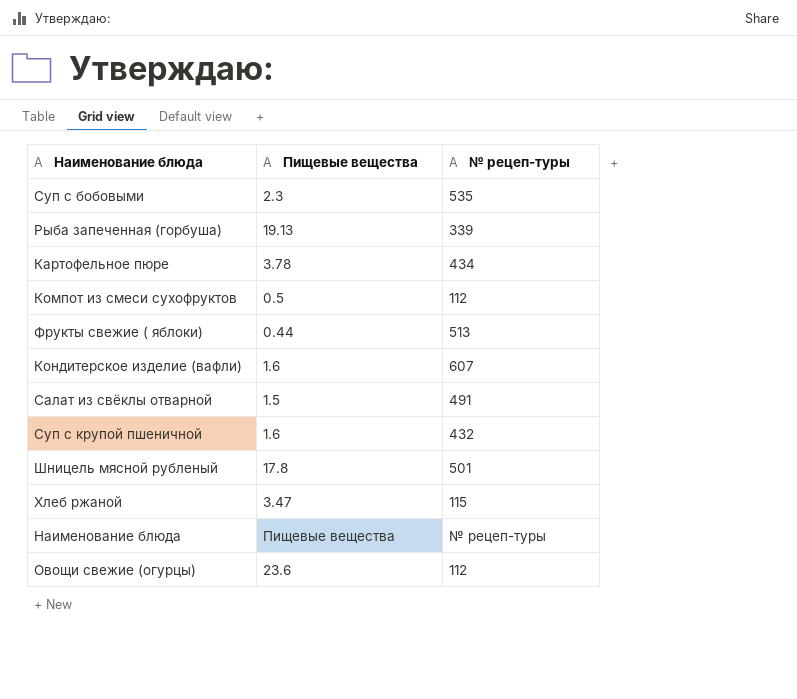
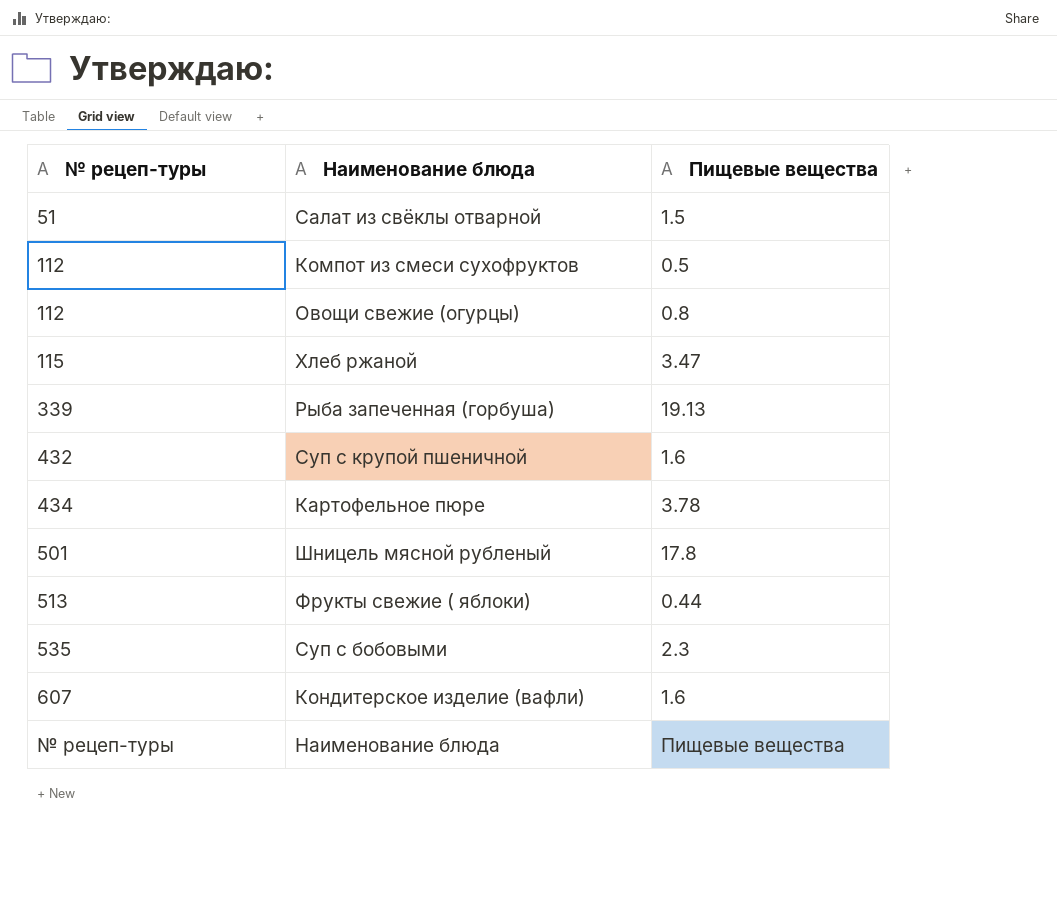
row order: none -> № рецеп-туры ascending
column № рецеп-туры | position: 3 -> 1
Салат из свёклы отварной | № рецеп-туры: 491 -> 51
Овощи свежие (огурцы) | Пищевые вещества: 23.6 -> 0.8

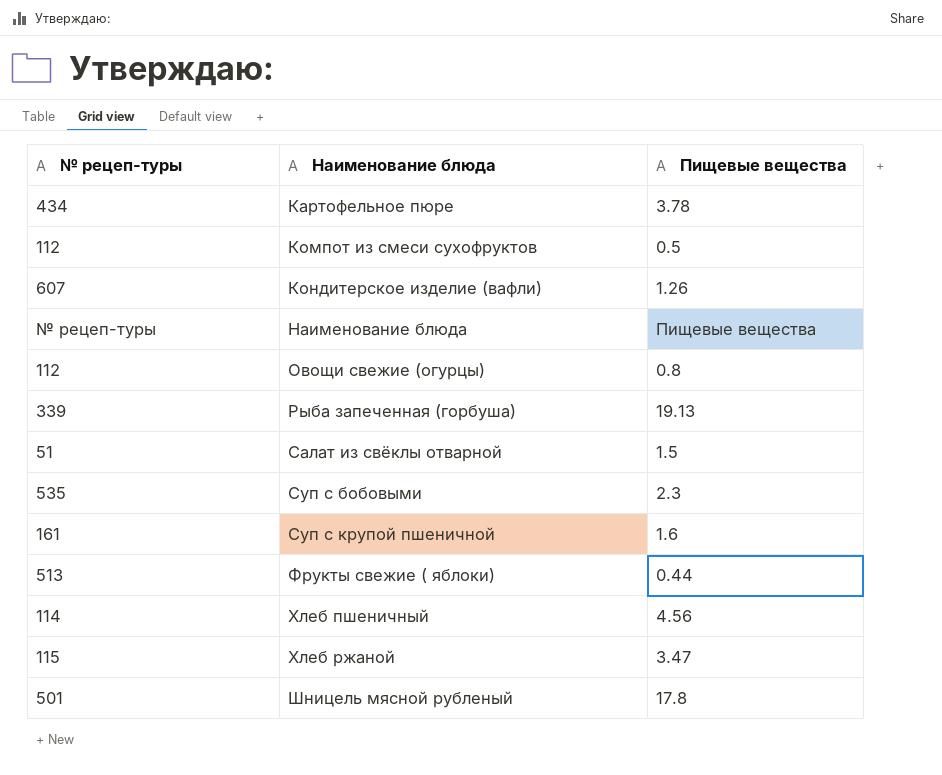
row order: № рецеп-туры ascending -> Наименование блюда ascending
Кондитерское изделие (вафли) | Пищевые вещества: 1.6 -> 1.26
Суп с крупой пшеничной | № рецеп-туры: 432 -> 161
row Хлеб пшеничный: none -> 114 | 4.56

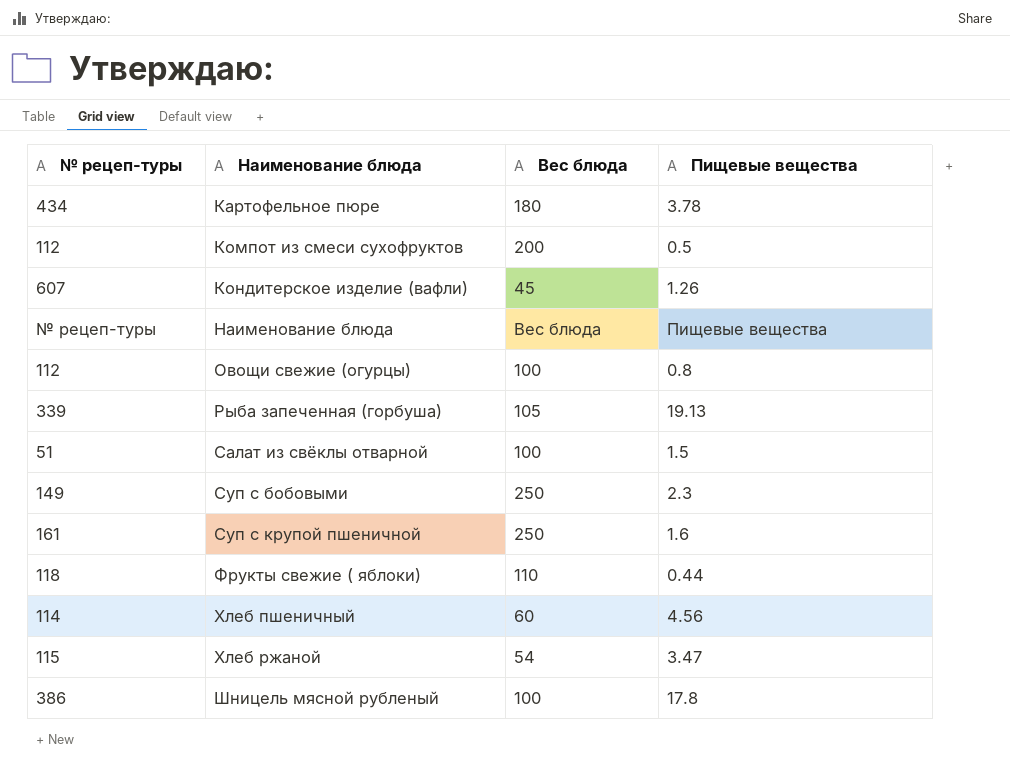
column Вес блюда | position: none -> 3
Суп с бобовыми | № рецеп-туры: 535 -> 149
Фрукты свежие ( яблоки) | № рецеп-туры: 513 -> 118
Шницель мясной рубленый | № рецеп-туры: 501 -> 386

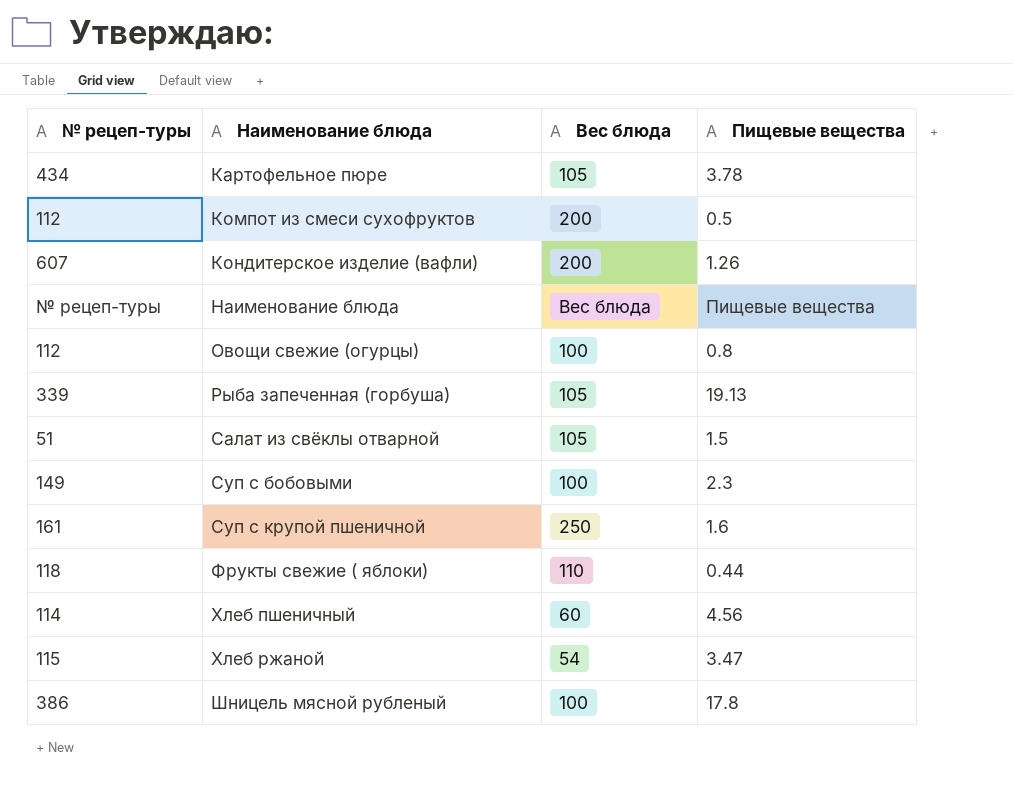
Картофельное пюре | Вес блюда: 180 -> 105
Кондитерское изделие (вафли) | Вес блюда: 45 -> 200
Салат из свёклы отварной | Вес блюда: 100 -> 105
Суп с бобовыми | Вес блюда: 250 -> 100

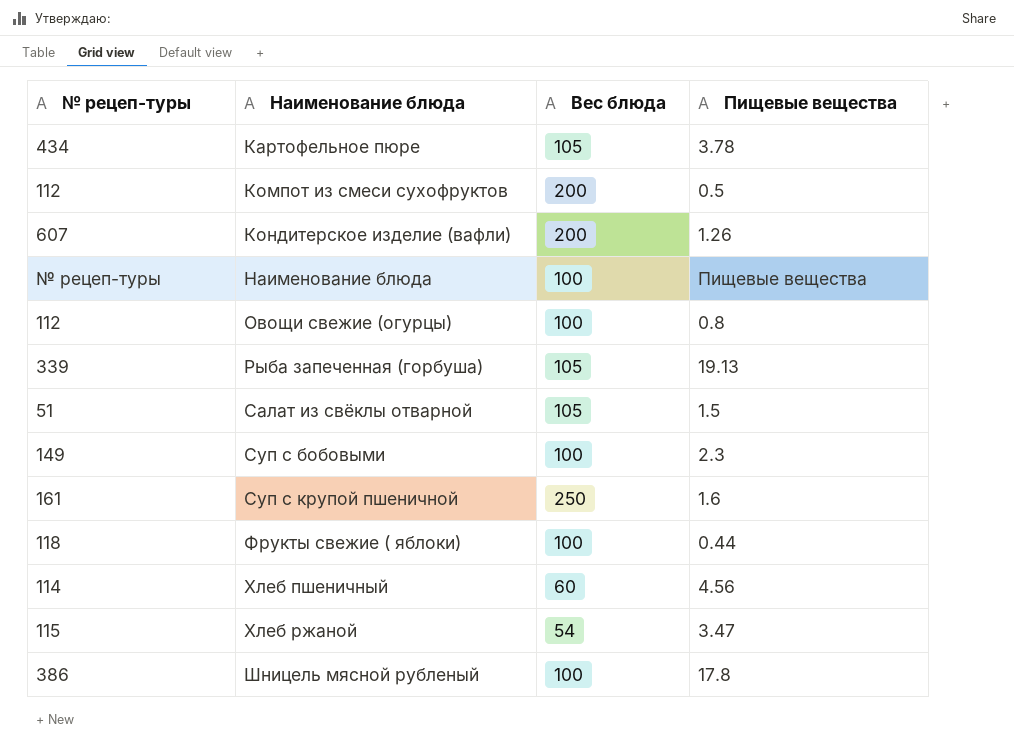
Наименование блюда | Вес блюда: Вес блюда -> 100
Фрукты свежие ( яблоки) | Вес блюда: 110 -> 100

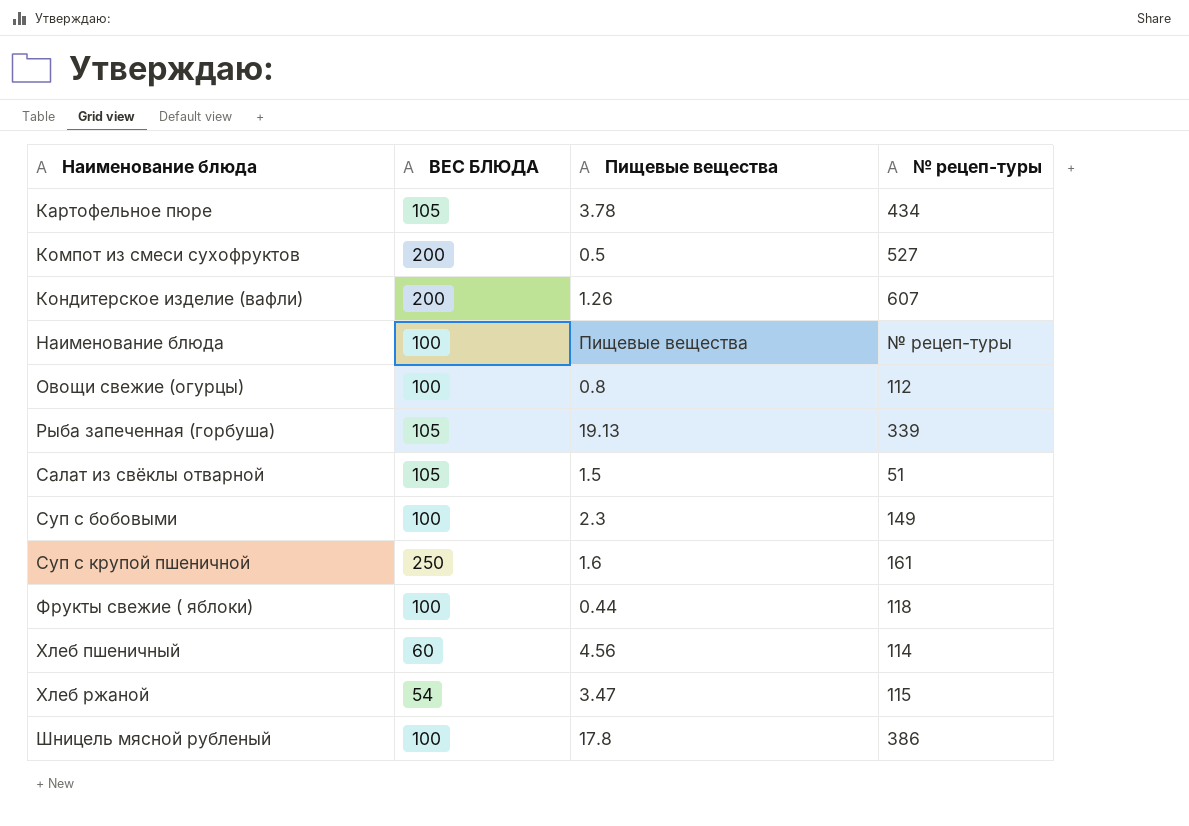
column name: Вес блюда -> ВЕС БЛЮДА
column № рецеп-туры | position: 1 -> 4
Компот из смеси сухофруктов | № рецеп-туры: 112 -> 527

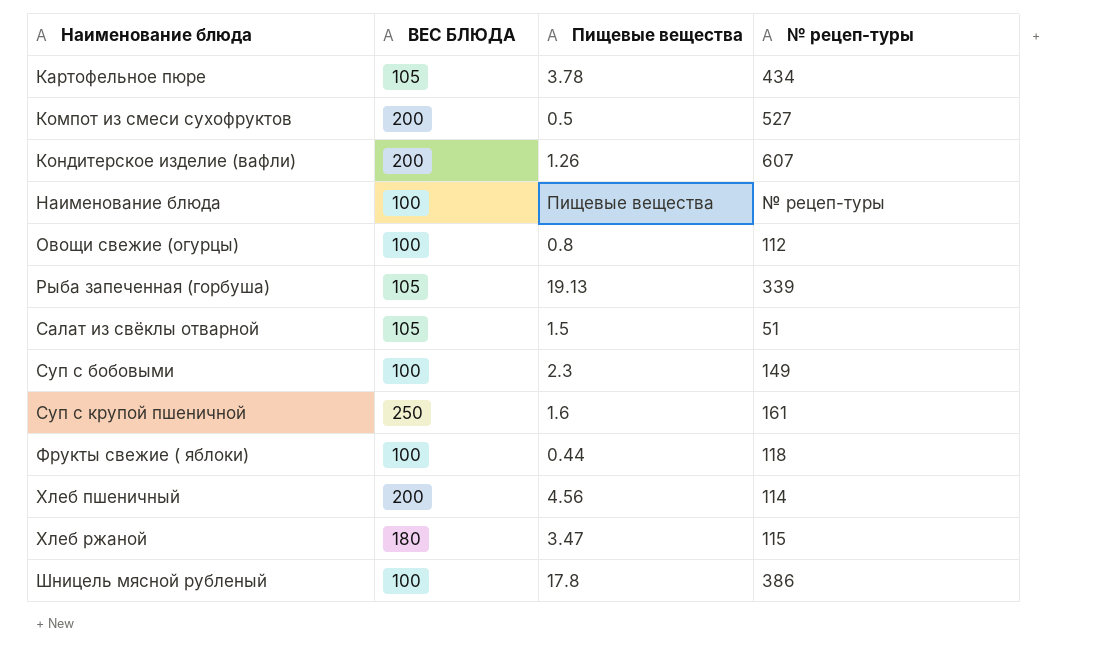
Хлеб пшеничный | ВЕС БЛЮДА: 60 -> 200
Хлеб ржаной | ВЕС БЛЮДА: 54 -> 180

